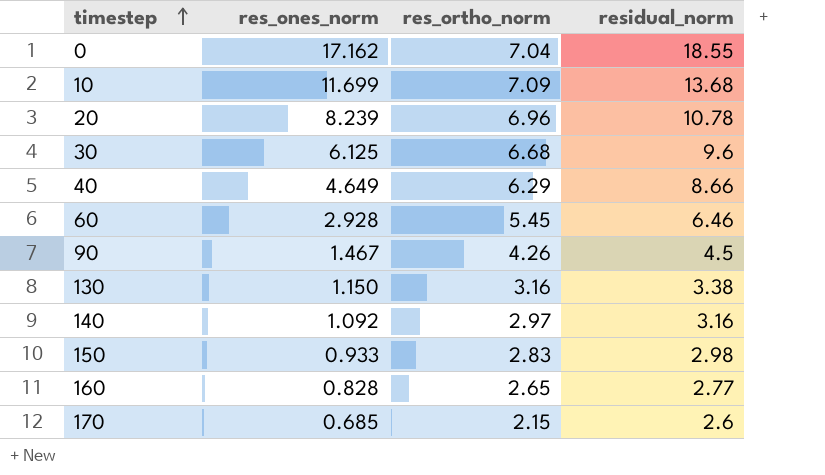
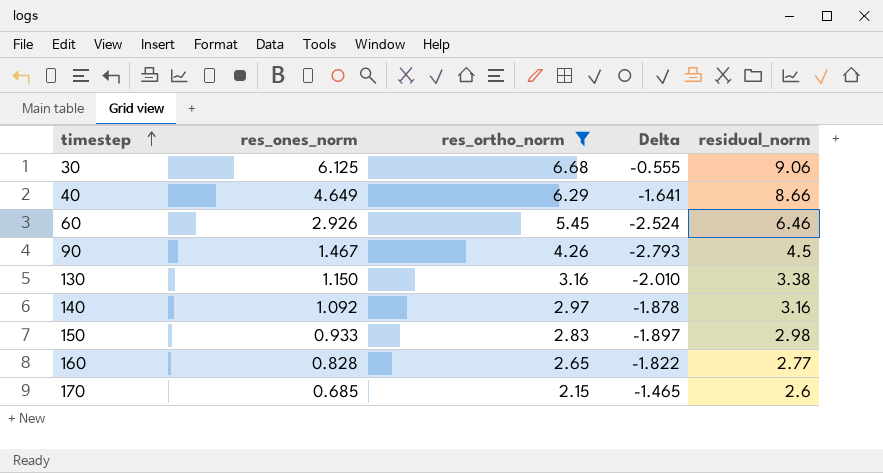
filter: none -> res_ortho_norm <= 6.68
column Delta | formula: none -> [res_ones_norm] - [res_ortho_norm]
30 | residual_norm: 9.6 -> 9.06
60 | res_ones_norm: 2.928 -> 2.926

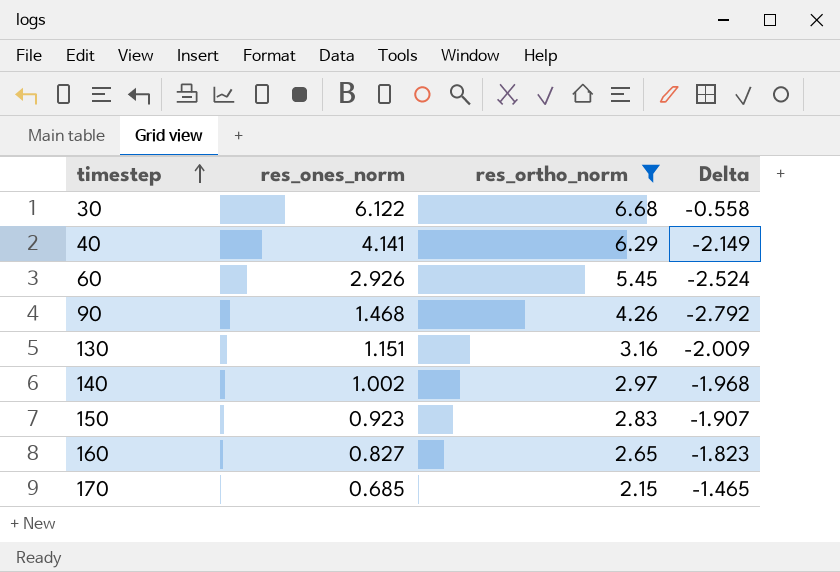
column residual_norm | position: 5 -> none
30 | res_ones_norm: 6.125 -> 6.122
30 | Delta: -0.555 -> -0.558
40 | res_ones_norm: 4.649 -> 4.141
40 | Delta: -1.641 -> -2.149
90 | res_ones_norm: 1.467 -> 1.468
90 | Delta: -2.793 -> -2.792
130 | res_ones_norm: 1.150 -> 1.151
130 | Delta: -2.010 -> -2.009
140 | res_ones_norm: 1.092 -> 1.002
140 | Delta: -1.878 -> -1.968
150 | res_ones_norm: 0.933 -> 0.923
150 | Delta: -1.897 -> -1.907
160 | res_ones_norm: 0.828 -> 0.827
160 | Delta: -1.822 -> -1.823

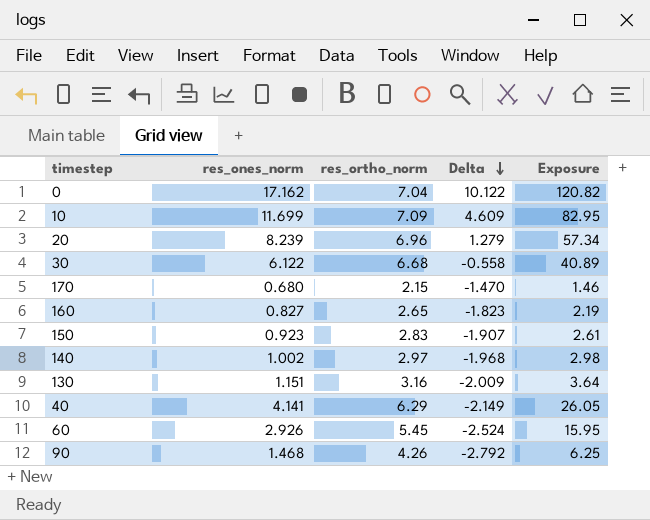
filter: res_ortho_norm <= 6.68 -> none
row order: timestep ascending -> Delta descending
column Exposure | formula: none -> [res_ones_norm] * [res_ortho_norm]
170 | res_ones_norm: 0.685 -> 0.680
170 | Delta: -1.465 -> -1.470

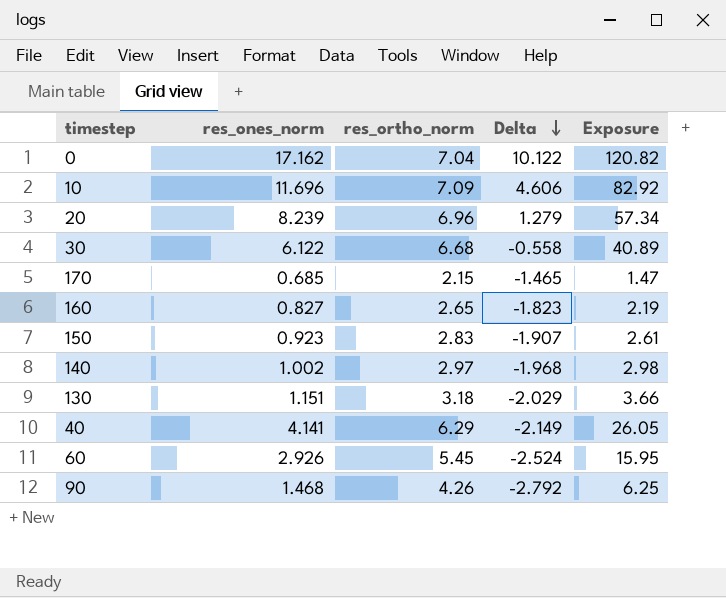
10 | res_ones_norm: 11.699 -> 11.696
10 | Delta: 4.609 -> 4.606
10 | Exposure: 82.95 -> 82.92
170 | res_ones_norm: 0.680 -> 0.685
170 | Delta: -1.470 -> -1.465
170 | Exposure: 1.46 -> 1.47
130 | res_ortho_norm: 3.16 -> 3.18
130 | Delta: -2.009 -> -2.029
130 | Exposure: 3.64 -> 3.66

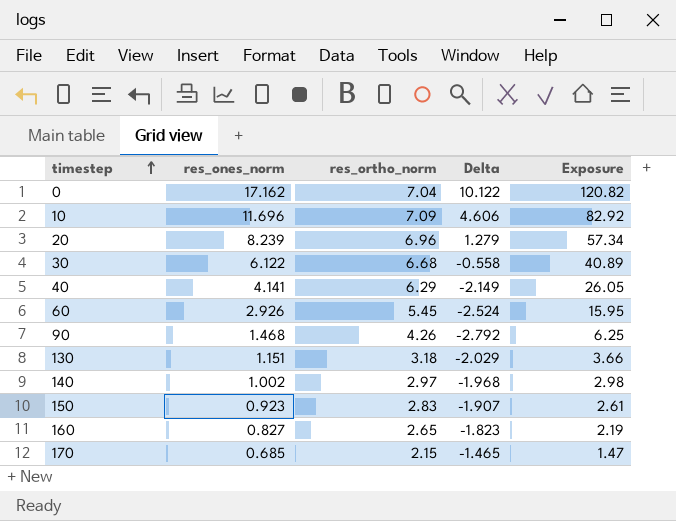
row order: Delta descending -> timestep ascending

